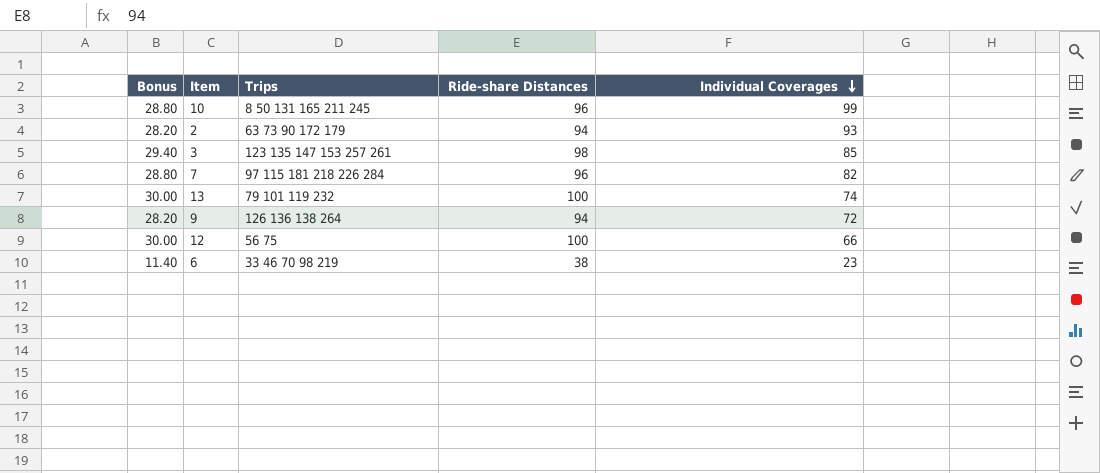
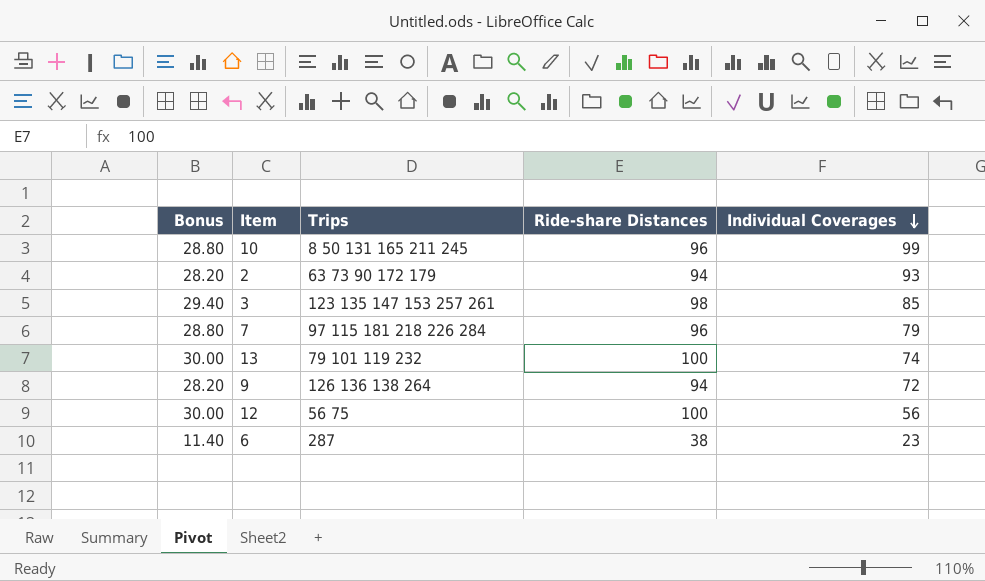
7 | Individual Coverages: 82 -> 79
12 | Individual Coverages: 66 -> 56
6 | Trips: 33 46 70 98 219 -> 287

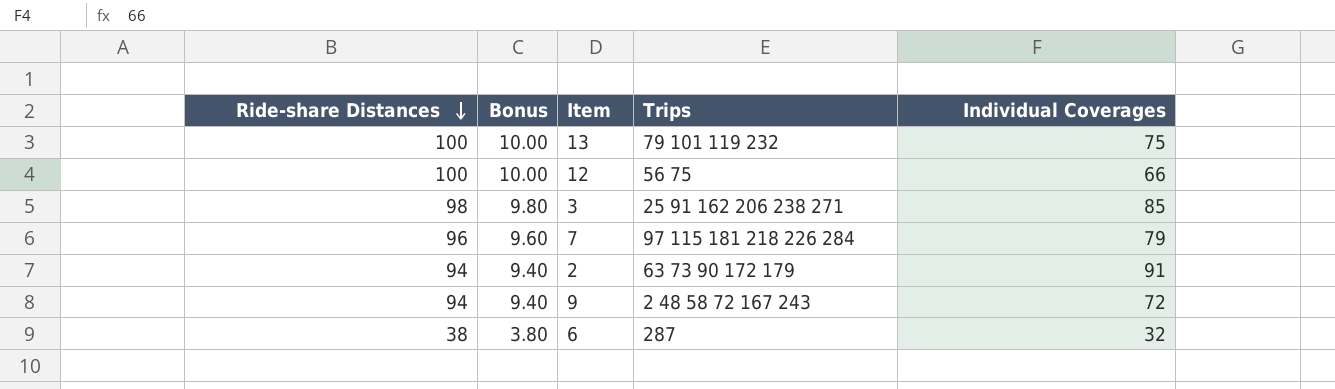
row order: Individual Coverages descending -> Ride-share Distances descending
column Ride-share Distances | position: 4 -> 1
column Bonus | formula: [Ride-share Distances] * 0.3 -> [Ride-share Distances] * 0.1
row 10: 28.80 | 8 50 131 165 211 245 | 96 | 99 -> none
13 | Individual Coverages: 74 -> 75
12 | Individual Coverages: 56 -> 66
3 | Trips: 123 135 147 153 257 261 -> 25 91 162 206 238 271
2 | Individual Coverages: 93 -> 91
9 | Trips: 126 136 138 264 -> 2 48 58 72 167 243
6 | Individual Coverages: 23 -> 32

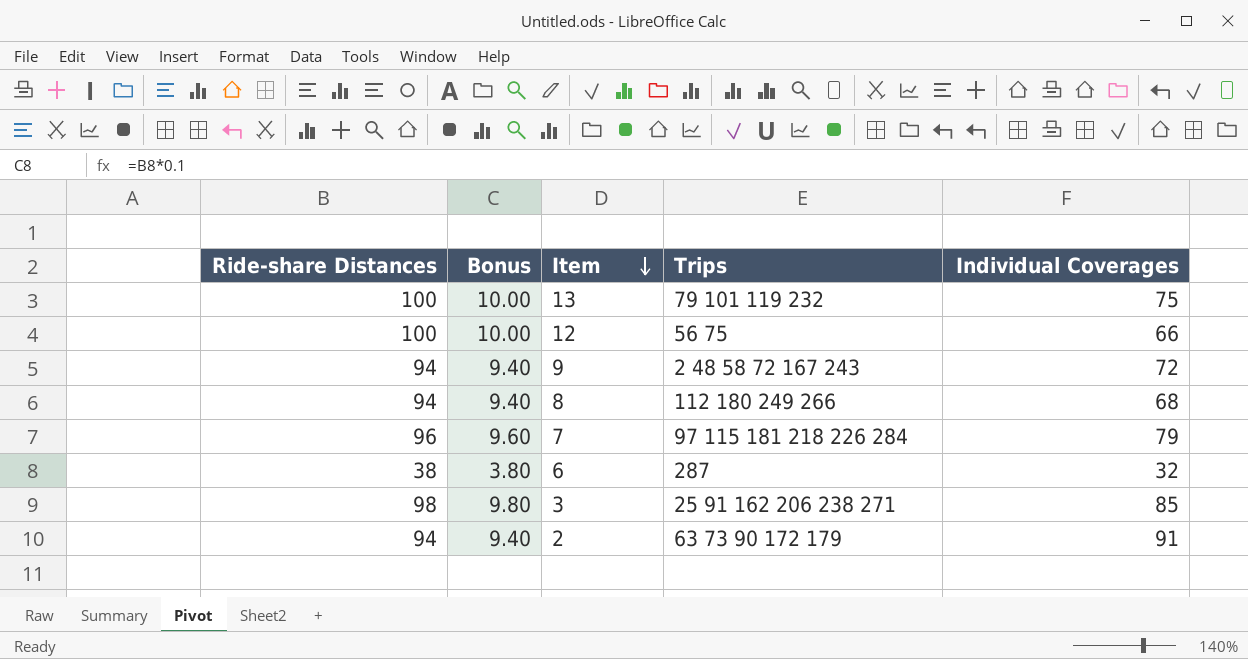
row order: Ride-share Distances descending -> Item descending
row 8: none -> 94 | 9.40 | 112 180 249 266 | 68

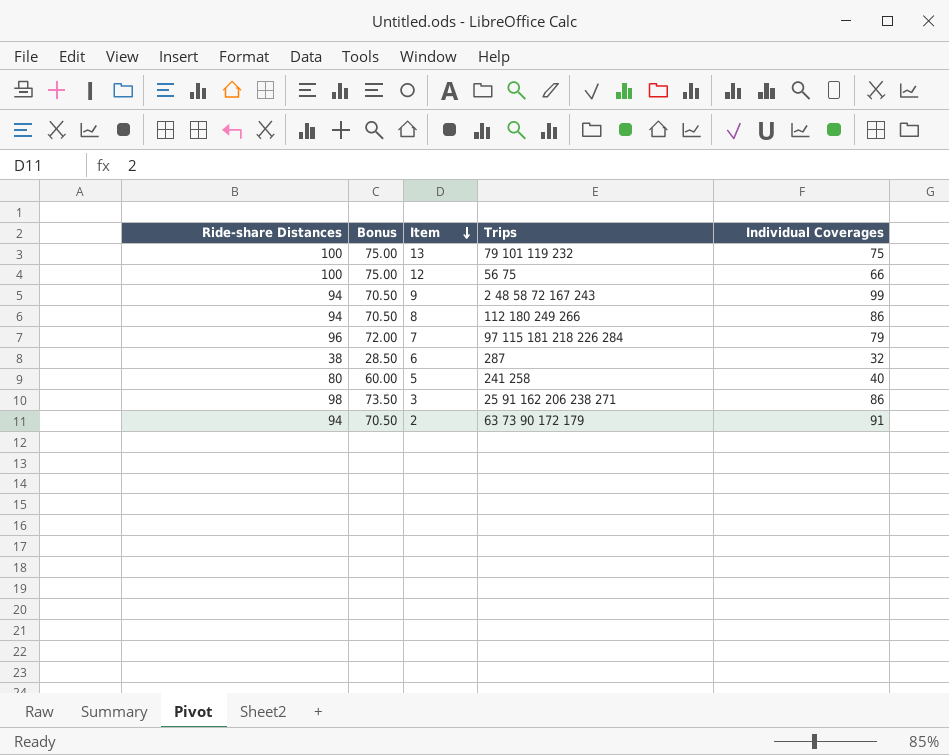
column Bonus | formula: [Ride-share Distances] * 0.1 -> [Ride-share Distances] * 0.75
9 | Individual Coverages: 72 -> 99
8 | Individual Coverages: 68 -> 86
row 5: none -> 80 | 60.00 | 241 258 | 40
3 | Individual Coverages: 85 -> 86

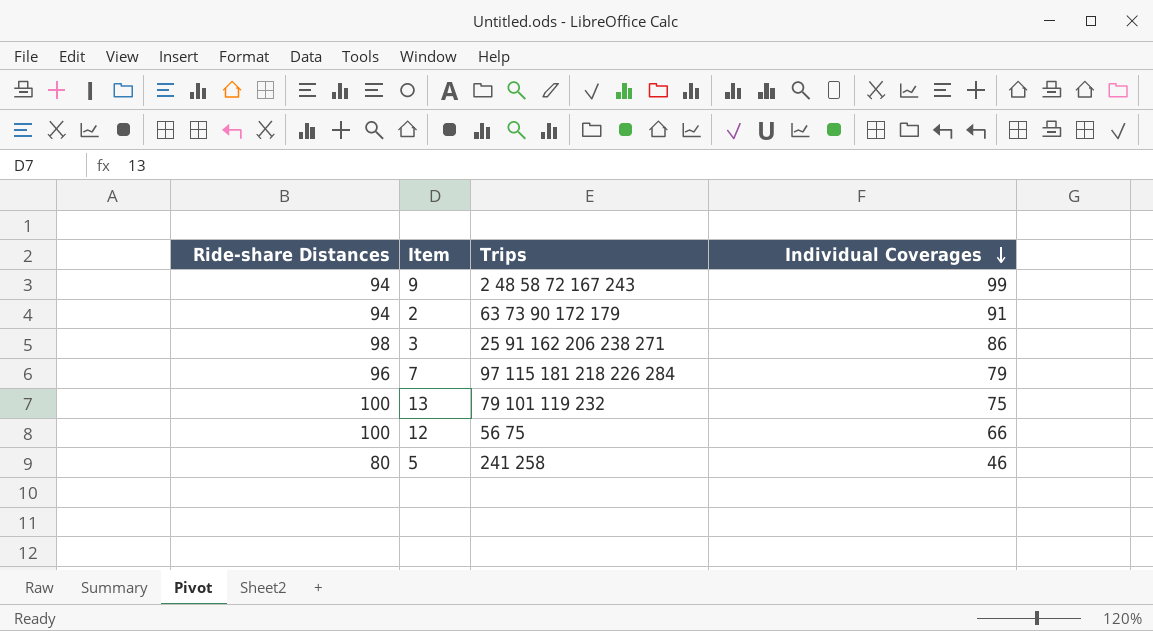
row order: Item descending -> Individual Coverages descending
column Bonus | formula: [Ride-share Distances] * 0.75 -> none
row 8: 94 | 70.50 | 112 180 249 266 | 86 -> none
row 6: 38 | 28.50 | 287 | 32 -> none
5 | Individual Coverages: 40 -> 46

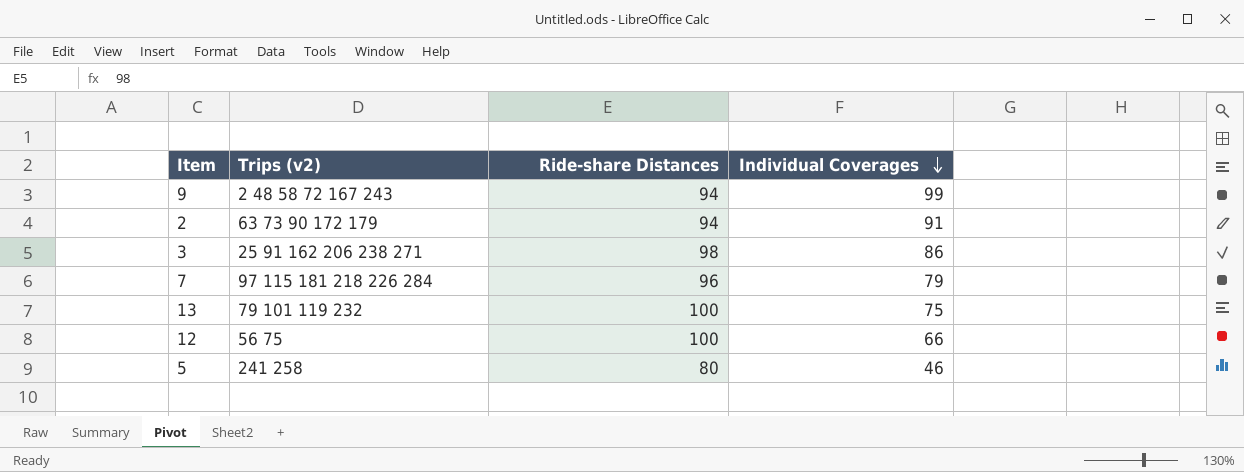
column name: Trips -> Trips (v2)
column Ride-share Distances | position: 1 -> 3

